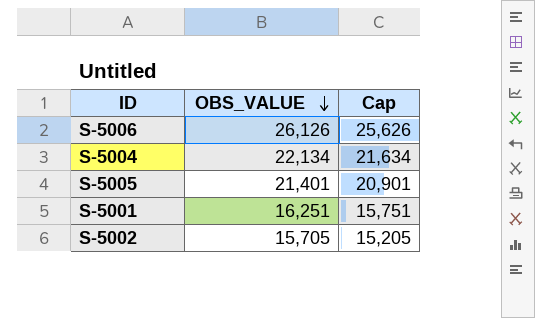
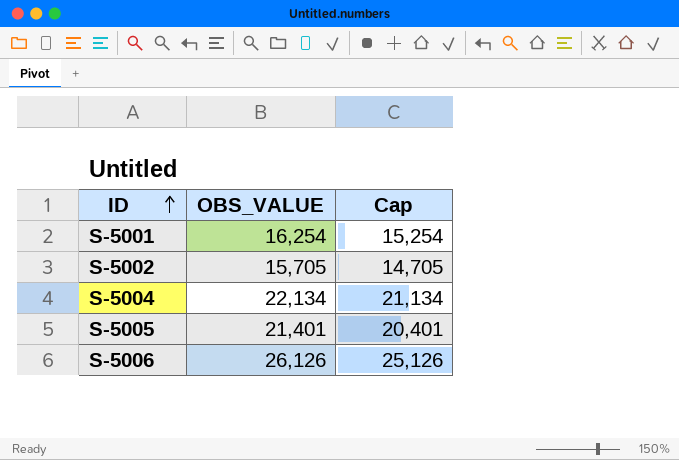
row order: OBS_VALUE descending -> ID ascending
column Cap | formula: [OBS_VALUE] - 500 -> [OBS_VALUE] - 1000
S-5001 | OBS_VALUE: 16,251 -> 16,254

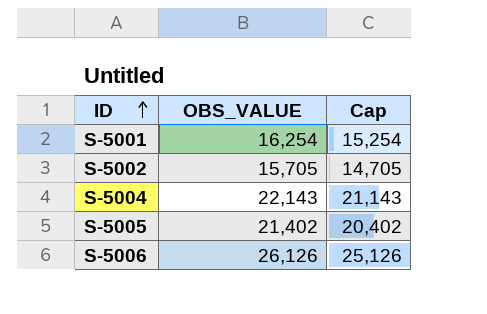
S-5004 | OBS_VALUE: 22,134 -> 22,143
S-5004 | Cap: 21,134 -> 21,143
S-5005 | OBS_VALUE: 21,401 -> 21,402
S-5005 | Cap: 20,401 -> 20,402

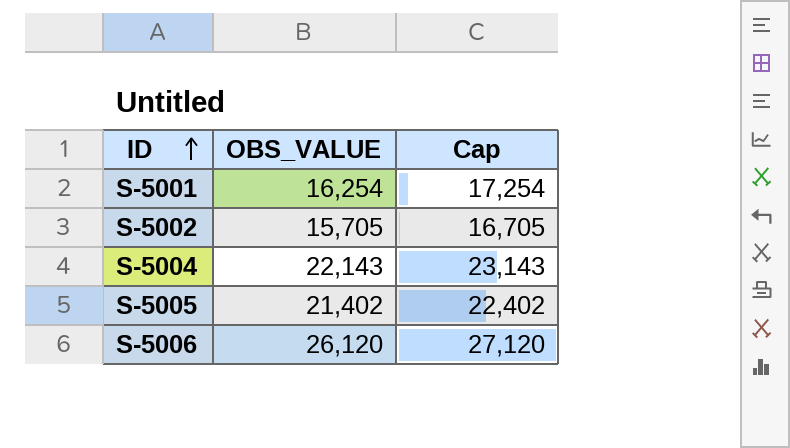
column Cap | formula: [OBS_VALUE] - 1000 -> [OBS_VALUE] + 1000
S-5006 | OBS_VALUE: 26,126 -> 26,120

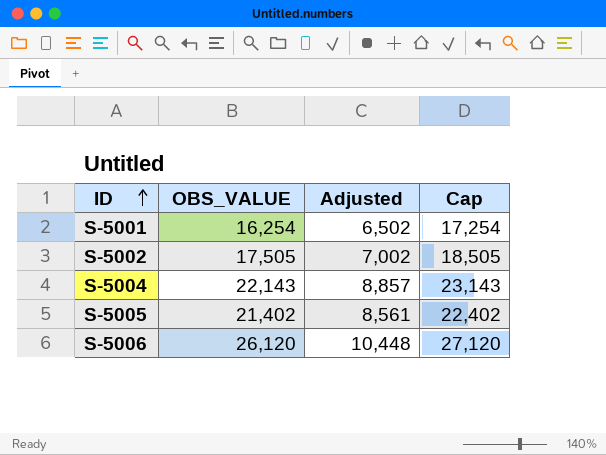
column Adjusted | formula: none -> [OBS_VALUE] * 0.4
S-5002 | OBS_VALUE: 15,705 -> 17,505
S-5002 | Cap: 16,705 -> 18,505

